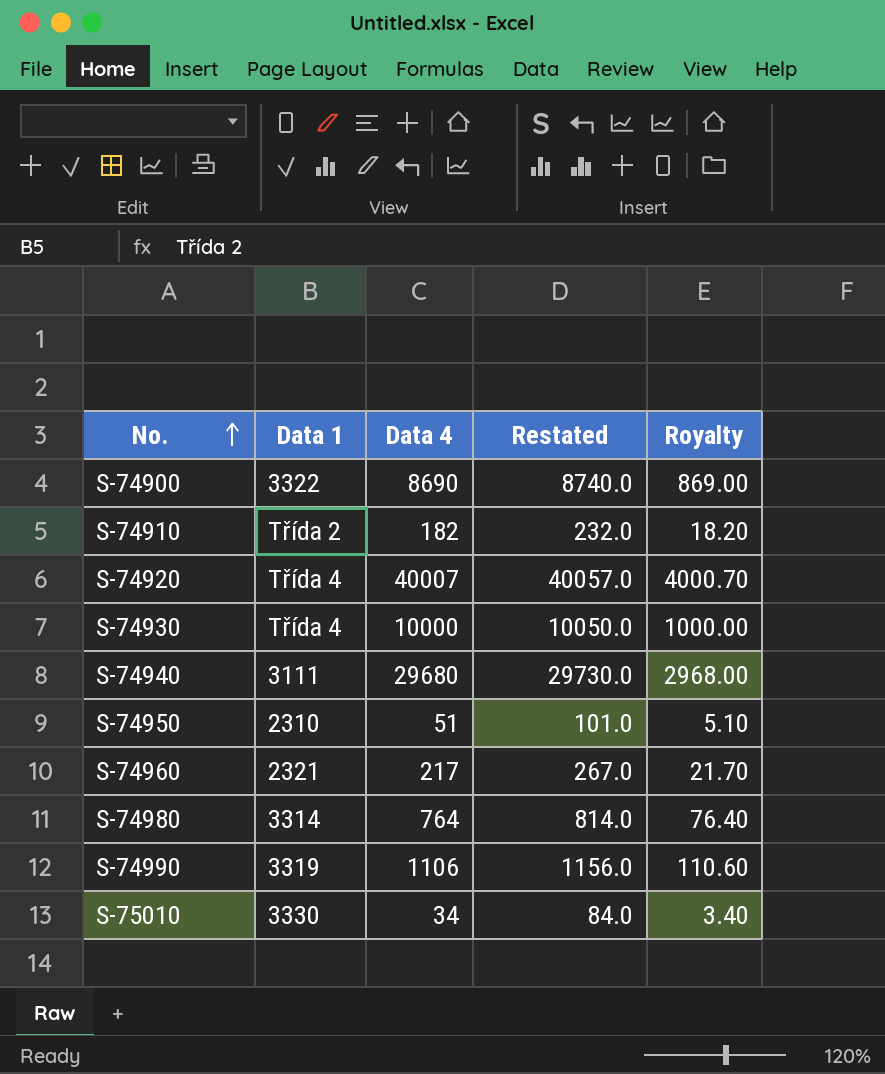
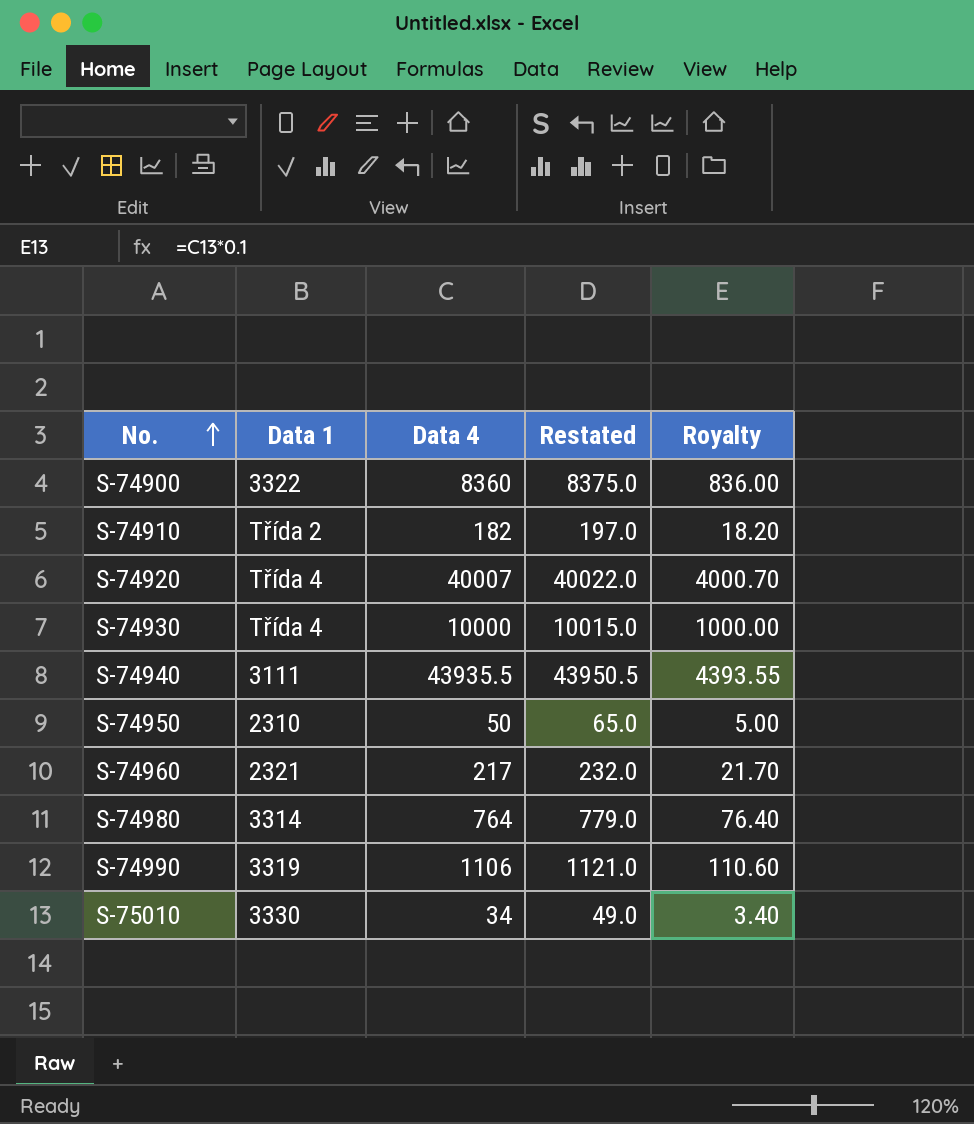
column Restated | formula: [Data 4] + 50 -> [Data 4] + 15
S-74900 | Data 4: 8690 -> 8360
S-74900 | Royalty: 869.00 -> 836.00
S-74940 | Data 4: 29680 -> 43935.5
S-74940 | Royalty: 2968.00 -> 4393.55
S-74950 | Data 4: 51 -> 50
S-74950 | Royalty: 5.10 -> 5.00

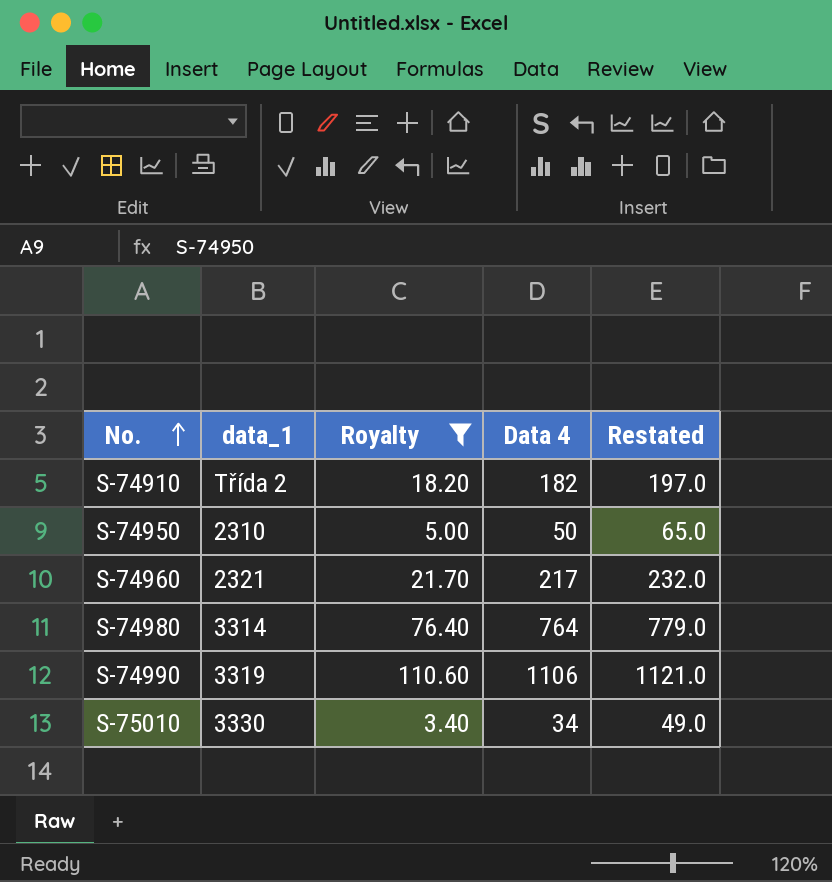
filter: none -> Royalty <= 110.60
column name: Data 1 -> data_1
column Royalty | position: 5 -> 3

